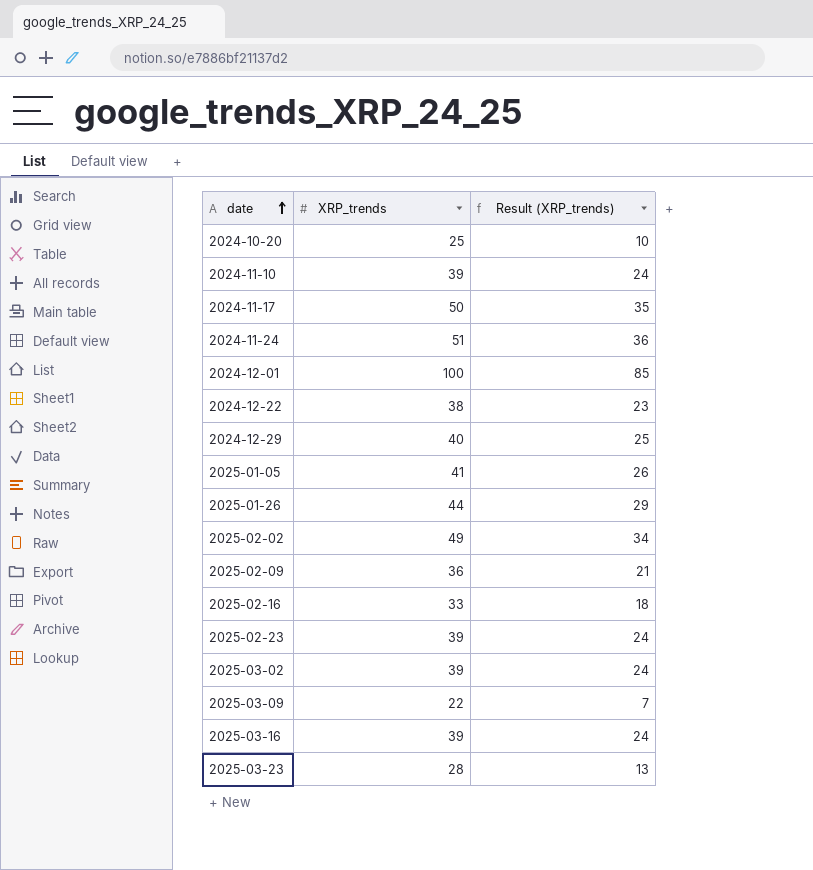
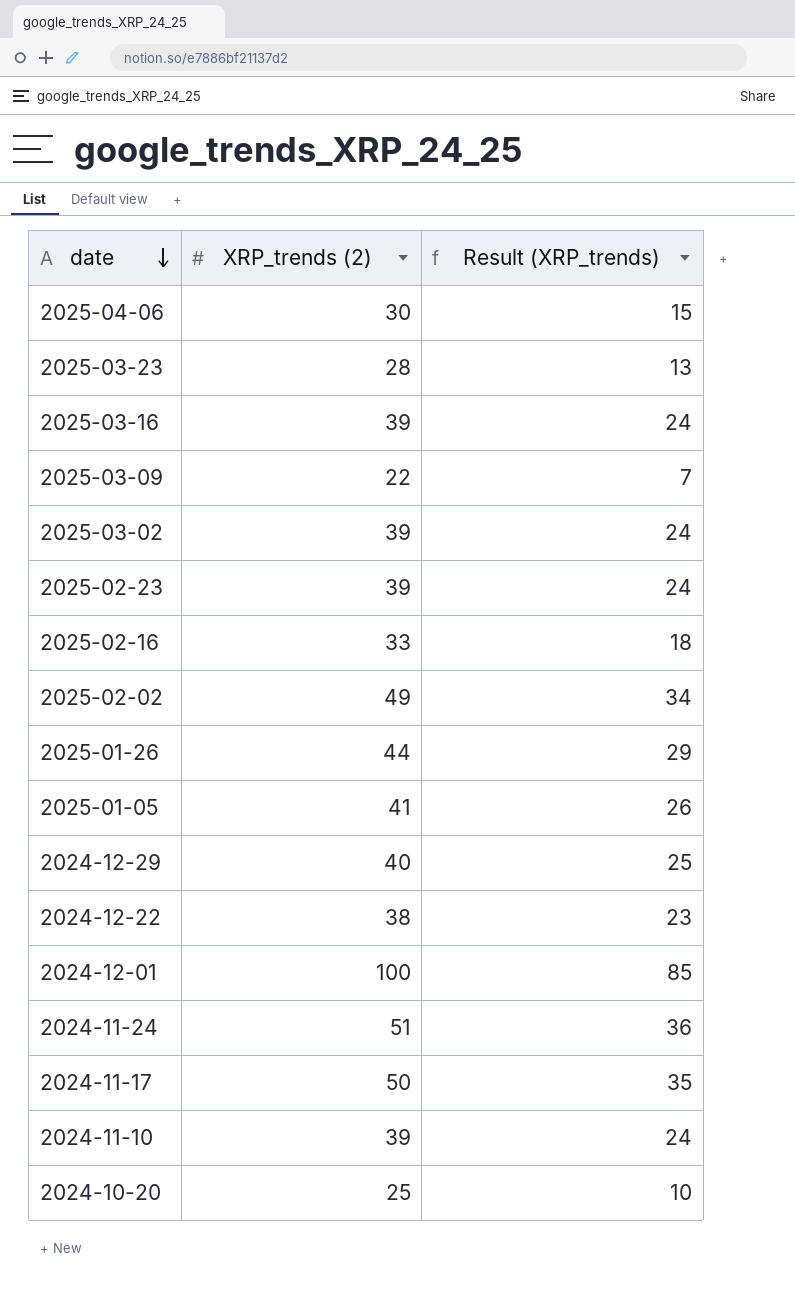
row order: date ascending -> date descending
column name: XRP_trends -> XRP_trends (2)
row 2025-02-09: 36 | 21 -> none
row 2025-04-06: none -> 30 | 15

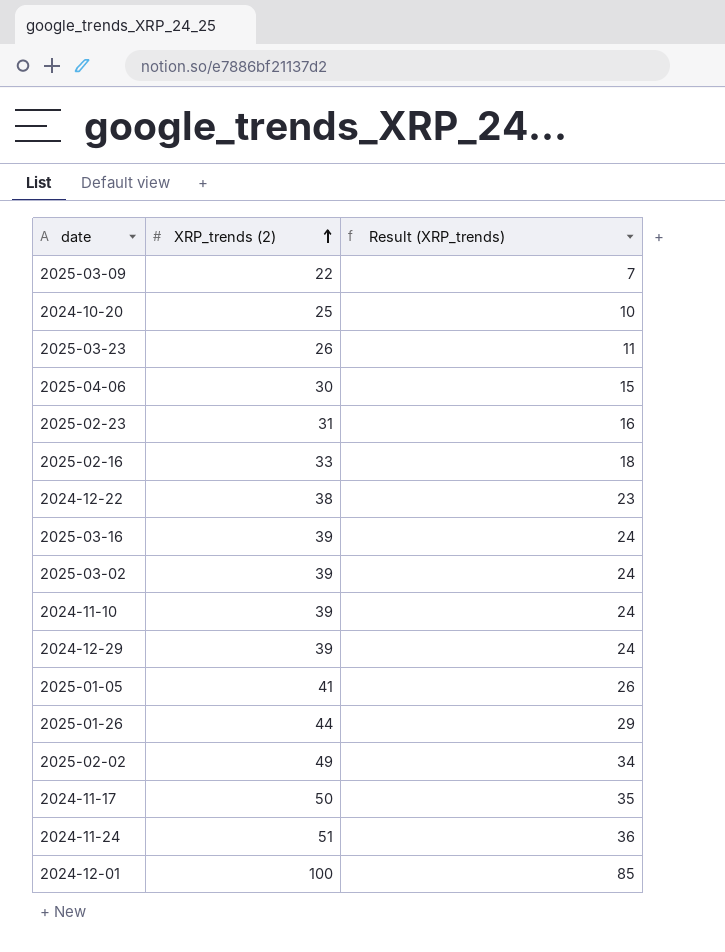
row order: date descending -> XRP_trends (2) ascending
2025-03-23 | XRP_trends (2): 28 -> 26
2025-03-23 | Result (XRP_trends): 13 -> 11
2025-02-23 | XRP_trends (2): 39 -> 31
2025-02-23 | Result (XRP_trends): 24 -> 16
2024-12-29 | XRP_trends (2): 40 -> 39
2024-12-29 | Result (XRP_trends): 25 -> 24

